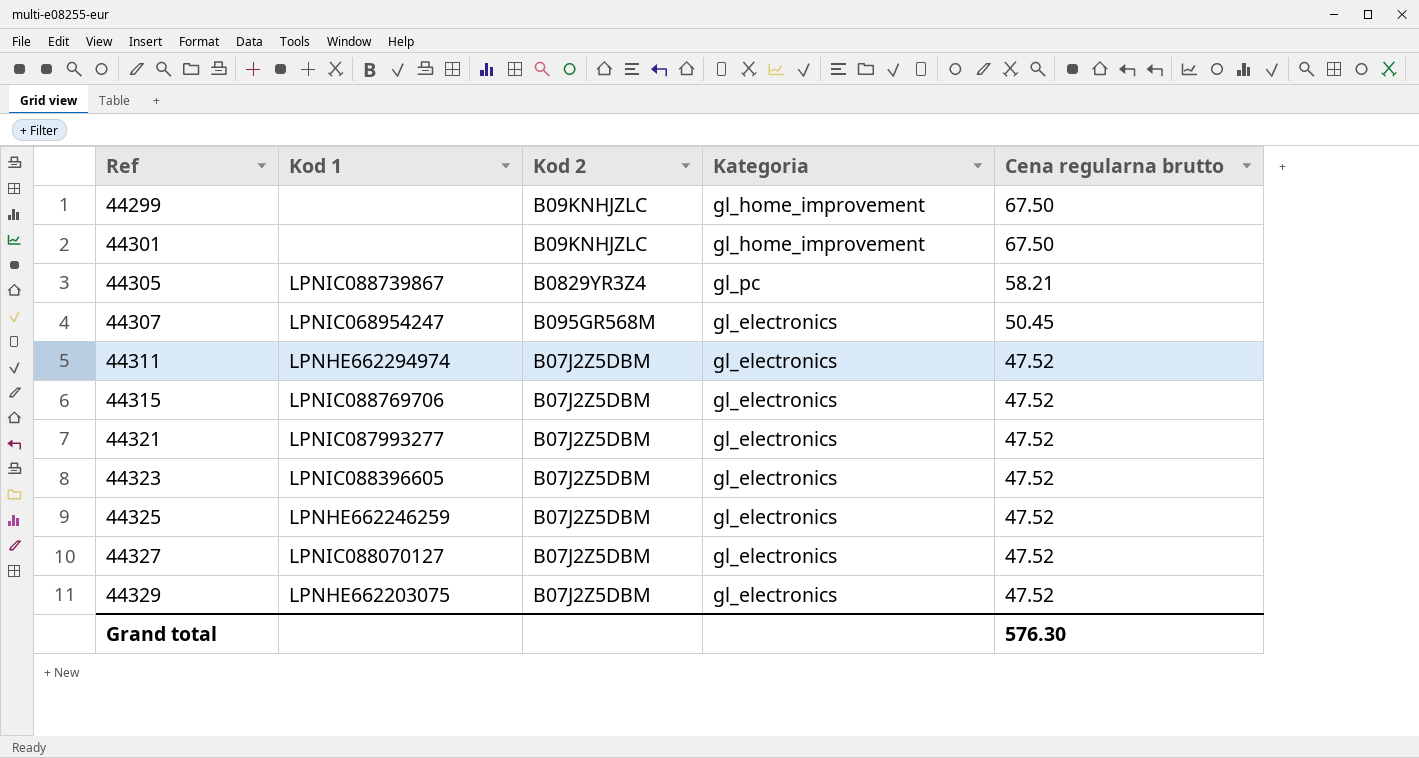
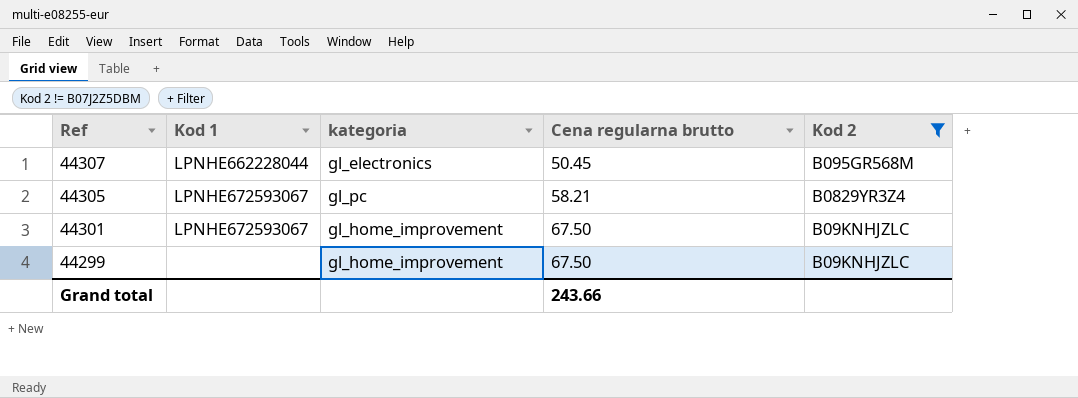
filter: none -> Kod 2 != B07J2Z5DBM
row order: Ref ascending -> Ref descending
column name: Kategoria -> kategoria
column Kod 2 | position: 3 -> 5
44307 | Kod 1: LPNIC068954247 -> LPNHE662228044
44305 | Kod 1: LPNIC088739867 -> LPNHE672593067
44301 | Kod 1: none -> LPNHE672593067
Grand total | Cena regularna brutto: 576.30 -> 243.66

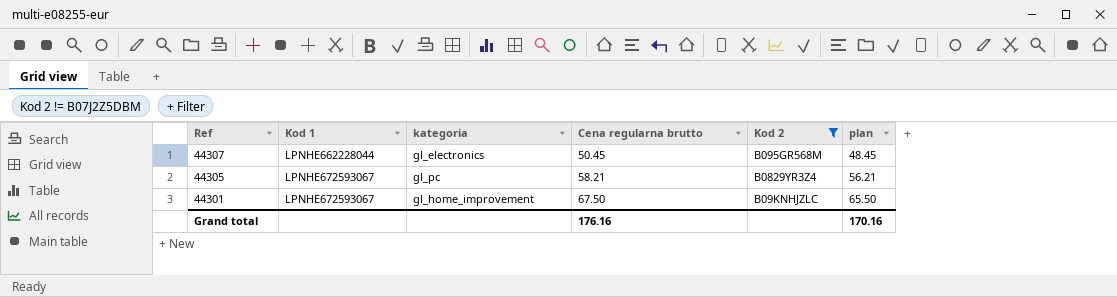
column plan | formula: none -> [Cena regularna brutto] - 2
row 44299: none | gl_home_improvement | 67.50 | B09KNHJZLC -> none
Grand total | Cena regularna brutto: 243.66 -> 176.16

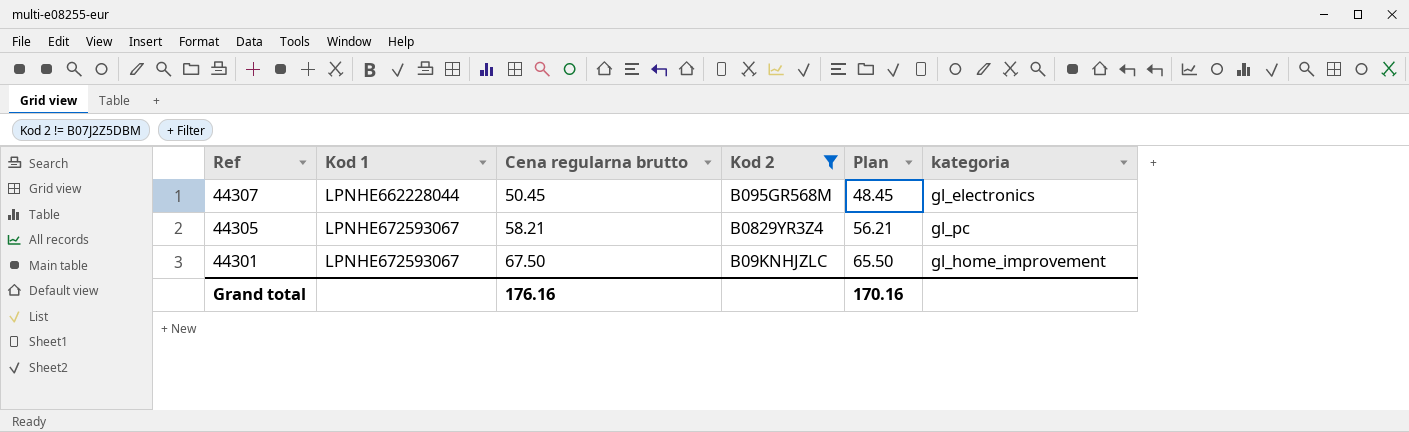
column name: plan -> Plan
column kategoria | position: 3 -> 6

